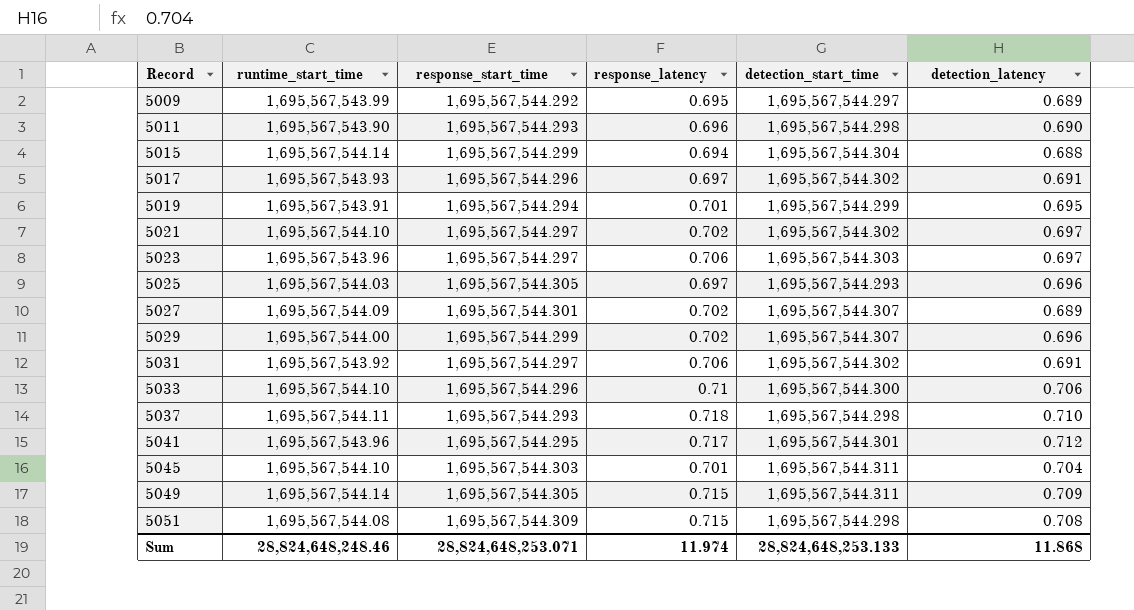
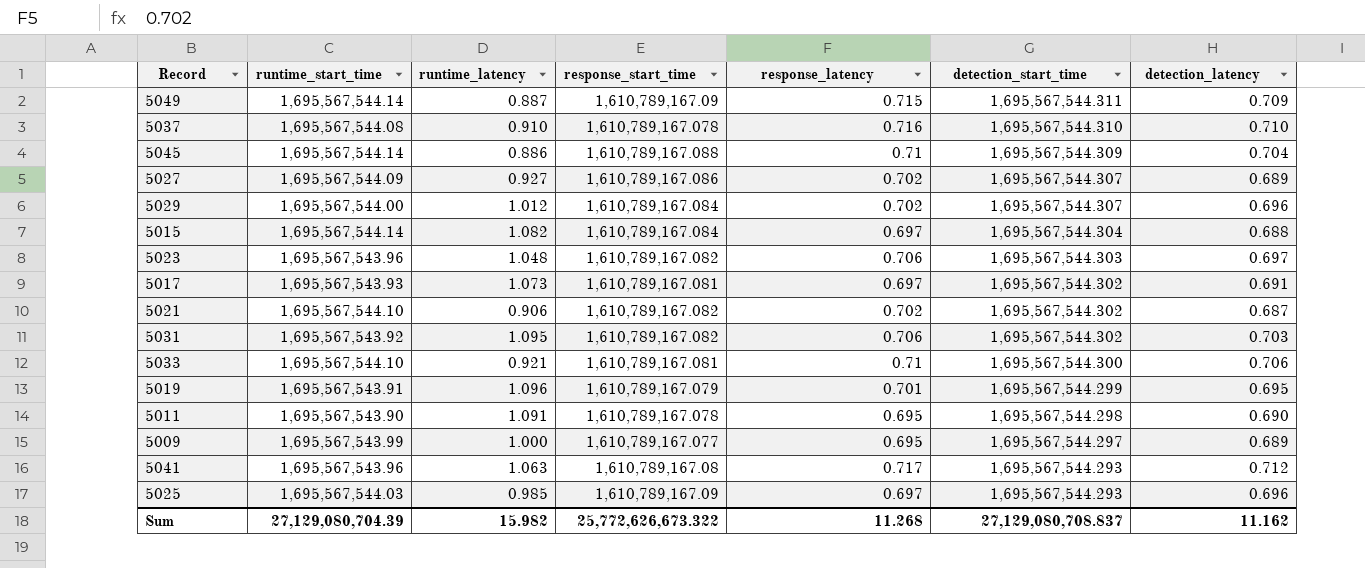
row order: Record ascending -> detection_start_time descending
column runtime_latency | position: none -> 3
row 5051: 1,695,567,544.08 | 1,695,567,544.309 | 0.715 | 1,695,567,544.298 | 0.708 -> none
5049 | response_start_time: 1,695,567,544.305 -> 1,610,789,167.09
5037 | runtime_start_time: 1,695,567,544.11 -> 1,695,567,544.08
5037 | response_start_time: 1,695,567,544.293 -> 1,610,789,167.078
5037 | response_latency: 0.718 -> 0.716
5037 | detection_start_time: 1,695,567,544.298 -> 1,695,567,544.310
5045 | runtime_start_time: 1,695,567,544.10 -> 1,695,567,544.14
5045 | response_start_time: 1,695,567,544.303 -> 1,610,789,167.088
5045 | response_latency: 0.701 -> 0.71
5045 | detection_start_time: 1,695,567,544.311 -> 1,695,567,544.309
5027 | response_start_time: 1,695,567,544.301 -> 1,610,789,167.086
5029 | response_start_time: 1,695,567,544.299 -> 1,610,789,167.084
5015 | response_start_time: 1,695,567,544.299 -> 1,610,789,167.084
5015 | response_latency: 0.694 -> 0.697
5023 | response_start_time: 1,695,567,544.297 -> 1,610,789,167.082
5017 | response_start_time: 1,695,567,544.296 -> 1,610,789,167.081
5021 | response_start_time: 1,695,567,544.297 -> 1,610,789,167.082
5021 | detection_latency: 0.697 -> 0.687
5031 | response_start_time: 1,695,567,544.297 -> 1,610,789,167.082
5031 | detection_latency: 0.691 -> 0.703
5033 | response_start_time: 1,695,567,544.296 -> 1,610,789,167.081
5019 | response_start_time: 1,695,567,544.294 -> 1,610,789,167.079
5011 | response_start_time: 1,695,567,544.293 -> 1,610,789,167.078
5011 | response_latency: 0.696 -> 0.695
5009 | response_start_time: 1,695,567,544.292 -> 1,610,789,167.077
5041 | response_start_time: 1,695,567,544.295 -> 1,610,789,167.08
5041 | detection_start_time: 1,695,567,544.301 -> 1,695,567,544.293
5025 | response_start_time: 1,695,567,544.305 -> 1,610,789,167.09
Sum | runtime_start_time: 28,824,648,248.46 -> 27,129,080,704.39
Sum | response_start_time: 28,824,648,253.071 -> 25,772,626,673.322
Sum | response_latency: 11.974 -> 11.268
Sum | detection_start_time: 28,824,648,253.133 -> 27,129,080,708.837
Sum | detection_latency: 11.868 -> 11.162

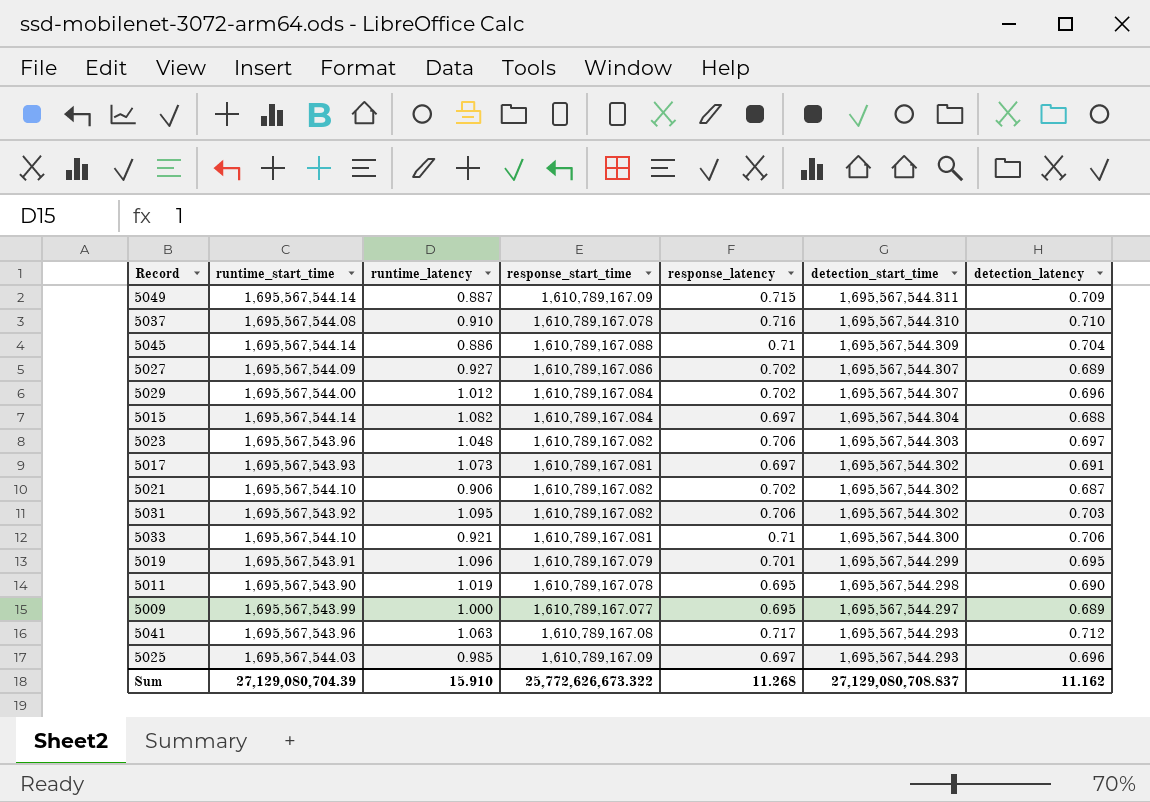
5011 | runtime_latency: 1.091 -> 1.019
Sum | runtime_latency: 15.982 -> 15.910

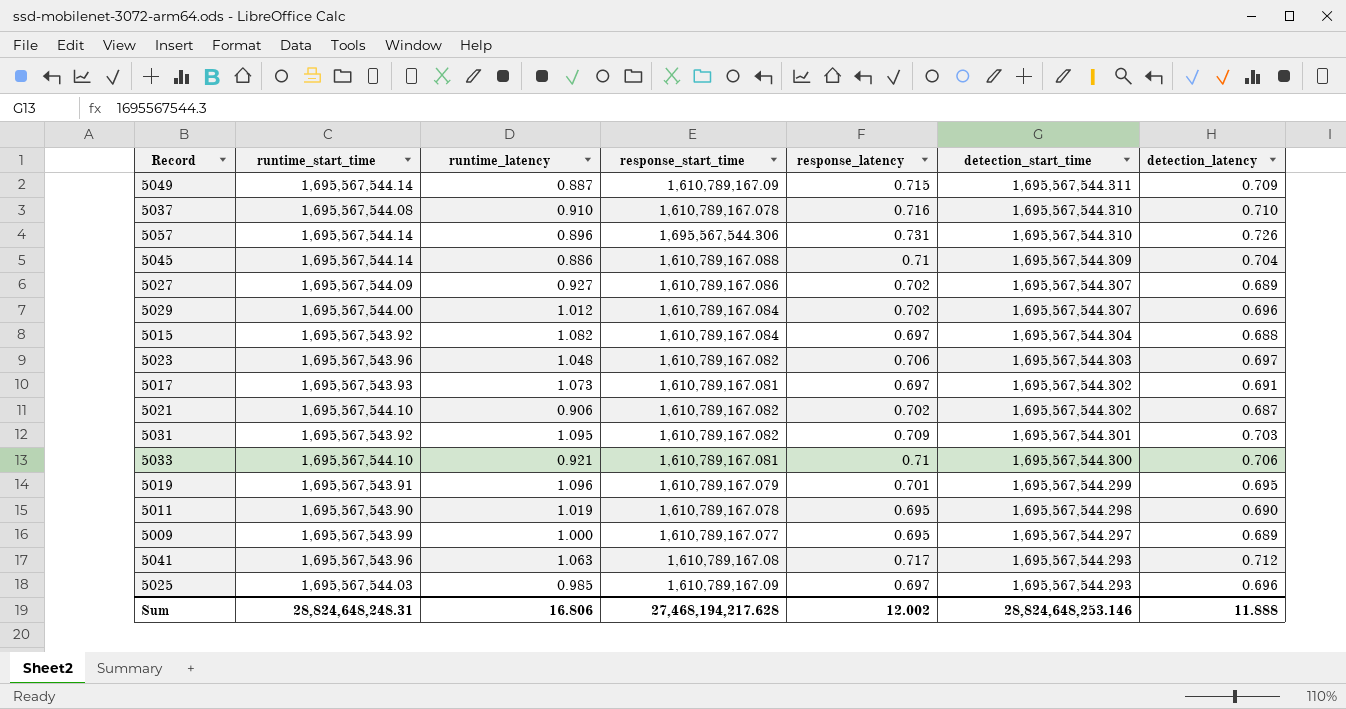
row 5057: none -> 1,695,567,544.14 | 0.896 | 1,695,567,544.306 | 0.731 | 1,695,567,544.310 | 0.726
5015 | runtime_start_time: 1,695,567,544.14 -> 1,695,567,543.92
5031 | response_latency: 0.706 -> 0.709
5031 | detection_start_time: 1,695,567,544.302 -> 1,695,567,544.301
Sum | runtime_start_time: 27,129,080,704.39 -> 28,824,648,248.31
Sum | runtime_latency: 15.910 -> 16.806
Sum | response_start_time: 25,772,626,673.322 -> 27,468,194,217.628
Sum | response_latency: 11.268 -> 12.002
Sum | detection_start_time: 27,129,080,708.837 -> 28,824,648,253.146
Sum | detection_latency: 11.162 -> 11.888

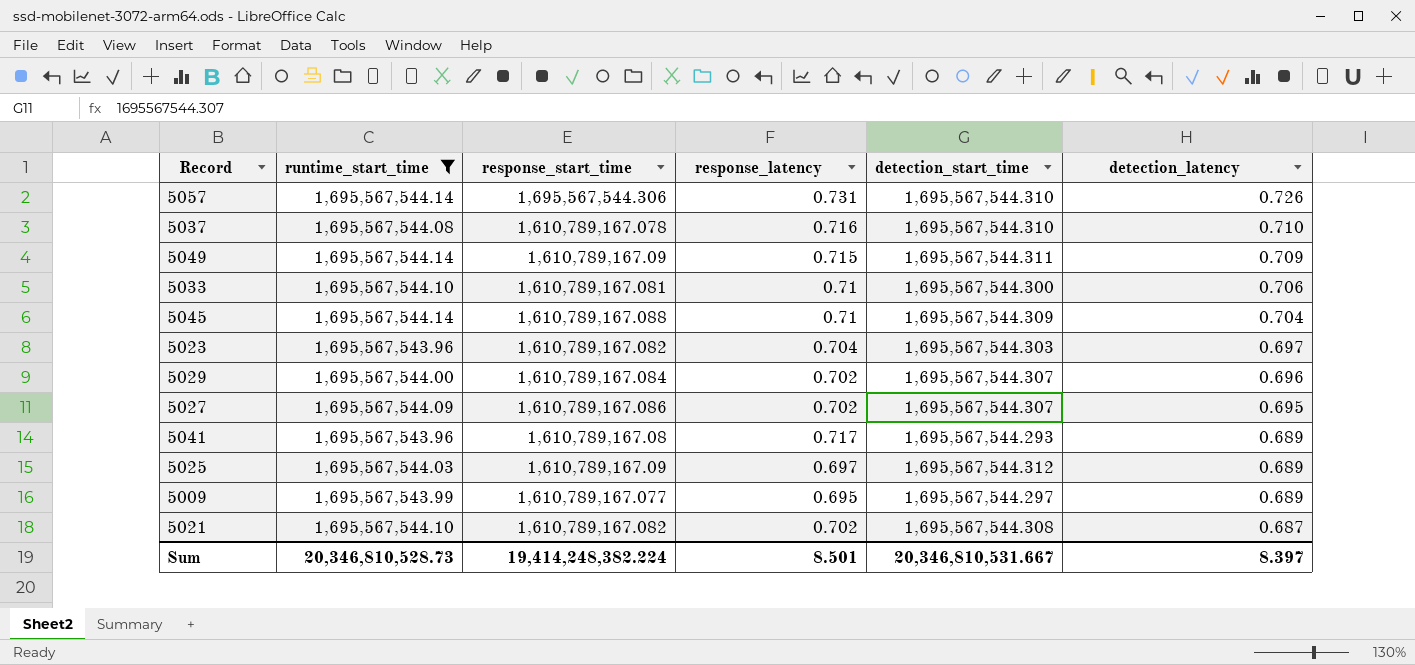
filter: none -> runtime_start_time >= 1,695,567,543.96
row order: detection_start_time descending -> detection_latency descending
column runtime_latency | position: 3 -> none
5023 | response_latency: 0.706 -> 0.704
5027 | detection_latency: 0.689 -> 0.695
5041 | detection_latency: 0.712 -> 0.689
5025 | detection_start_time: 1,695,567,544.293 -> 1,695,567,544.312
5025 | detection_latency: 0.696 -> 0.689
5021 | detection_start_time: 1,695,567,544.302 -> 1,695,567,544.308
Sum | runtime_start_time: 28,824,648,248.31 -> 20,346,810,528.73
Sum | response_start_time: 27,468,194,217.628 -> 19,414,248,382.224
Sum | response_latency: 12.002 -> 8.501
Sum | detection_start_time: 28,824,648,253.146 -> 20,346,810,531.667
Sum | detection_latency: 11.888 -> 8.397

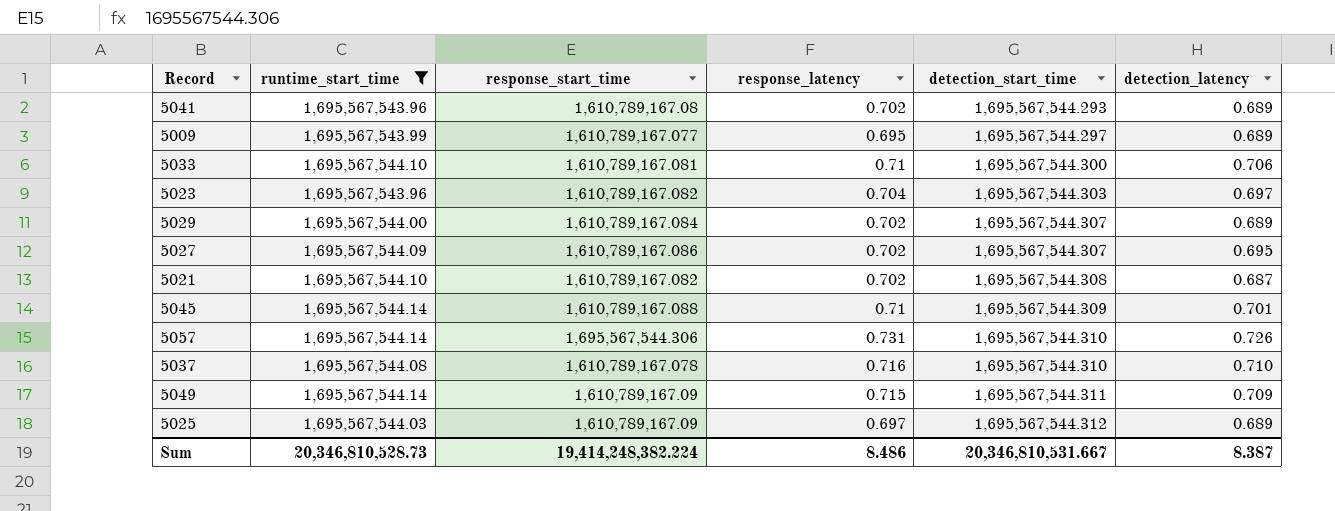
row order: detection_latency descending -> detection_start_time ascending
5041 | response_latency: 0.717 -> 0.702
5029 | detection_latency: 0.696 -> 0.689
5045 | detection_latency: 0.704 -> 0.701
Sum | response_latency: 8.501 -> 8.486
Sum | detection_latency: 8.397 -> 8.387

